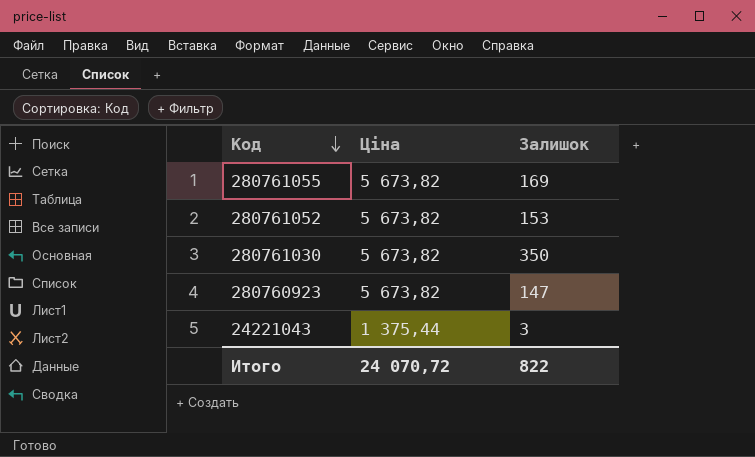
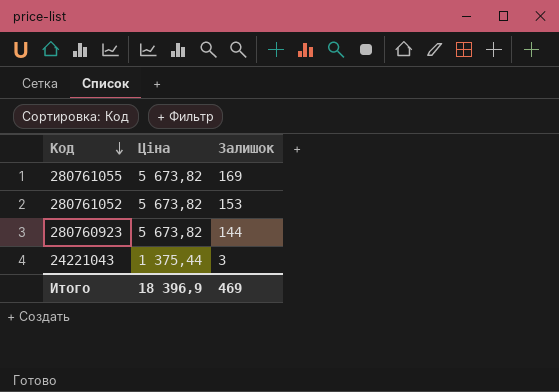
row 280761030: 5 673,82 | 350 -> none
280760923 | Залишок: 147 -> 144
Итого | Ціна: 24 070,72 -> 18 396,9
Итого | Залишок: 822 -> 469

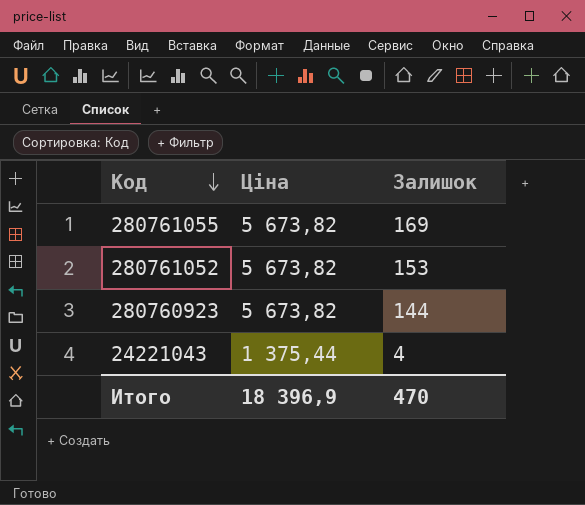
24221043 | Залишок: 3 -> 4
Итого | Залишок: 469 -> 470

